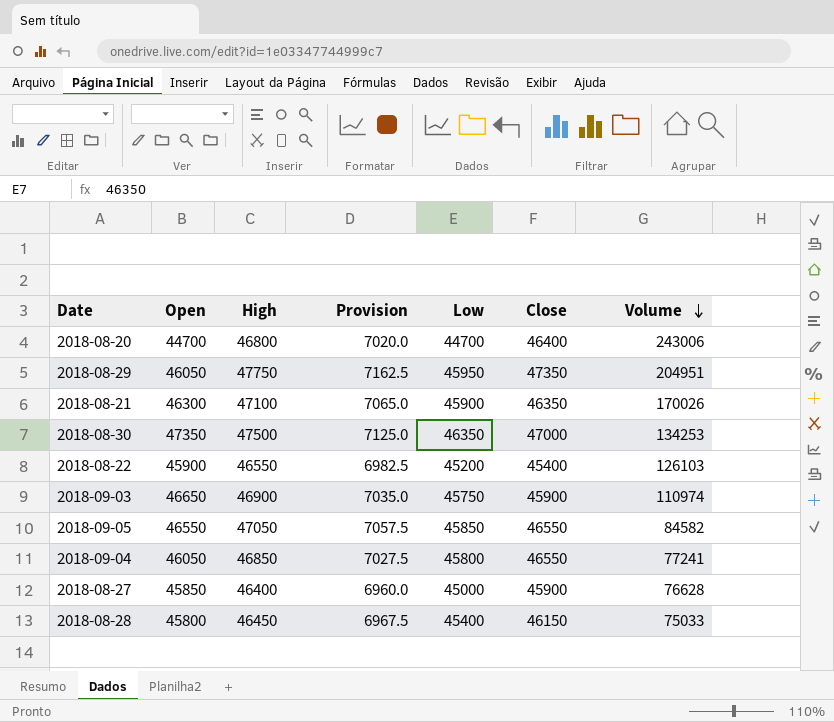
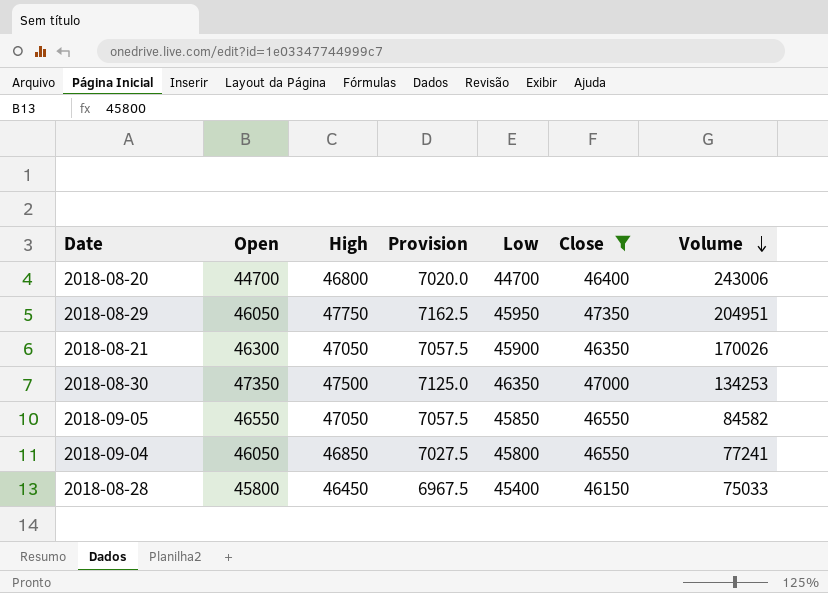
filter: none -> Close >= 46150
2018-08-21 | High: 47100 -> 47050
2018-08-21 | Provision: 7065.0 -> 7057.5

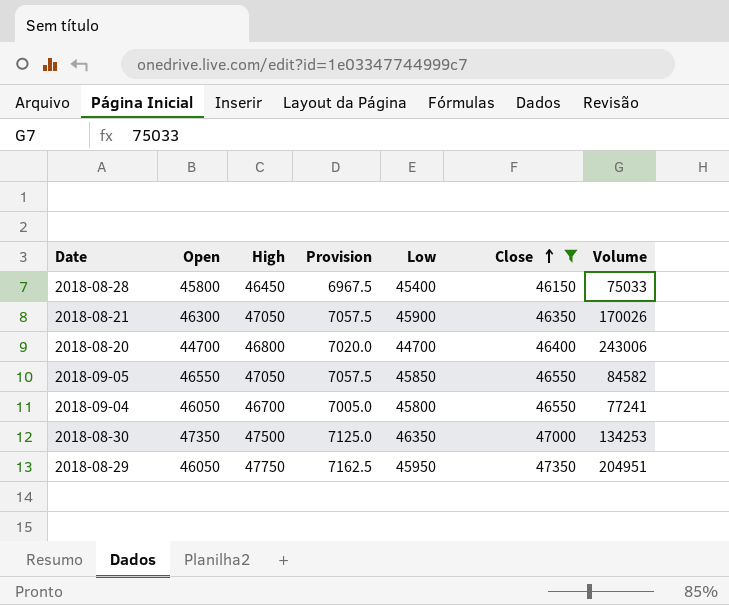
row order: Volume descending -> Close ascending
2018-09-04 | High: 46850 -> 46700
2018-09-04 | Provision: 7027.5 -> 7005.0

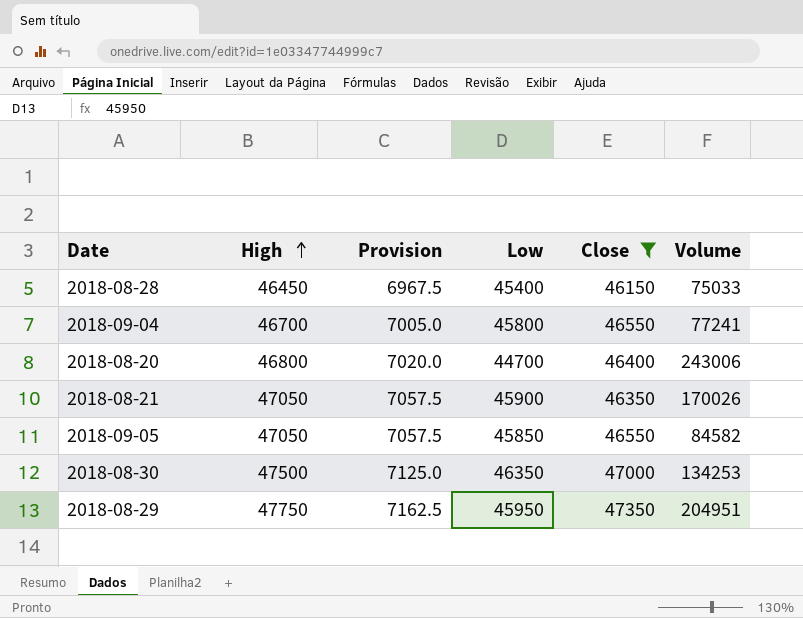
row order: Close ascending -> High ascending
column Open | position: 2 -> none

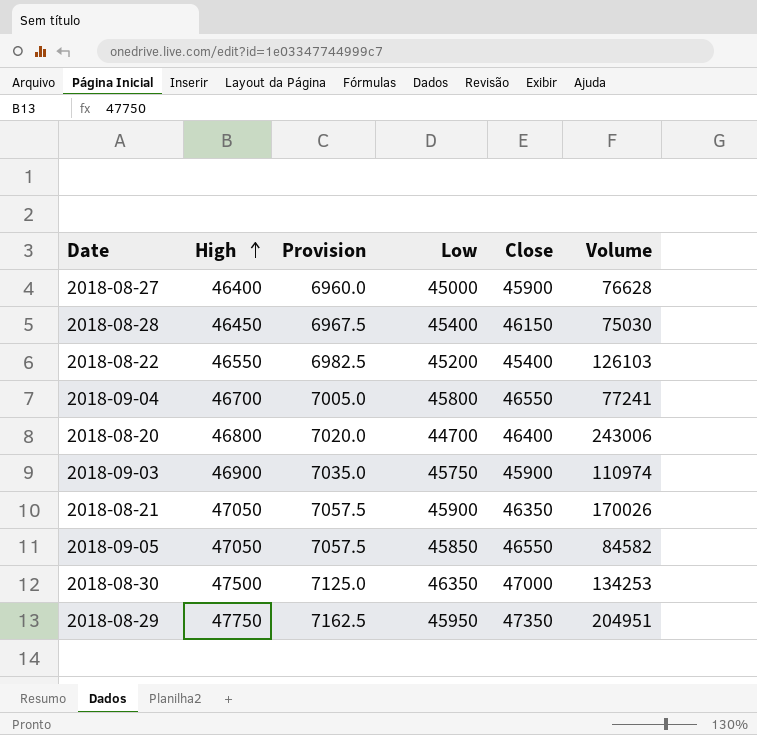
filter: Close >= 46150 -> none
2018-08-28 | Volume: 75033 -> 75030

